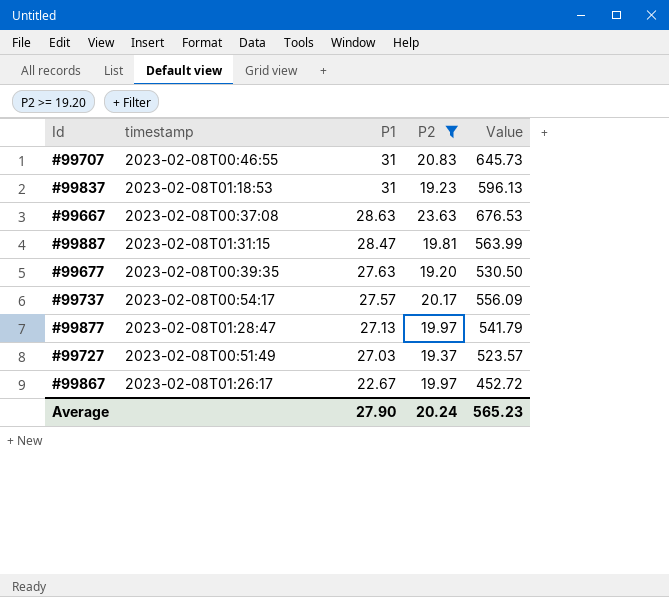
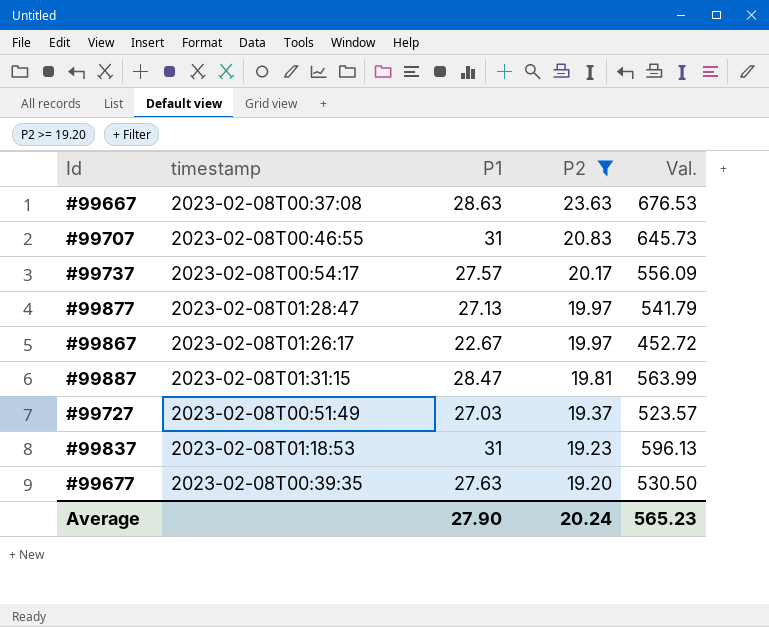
row order: P1 descending -> P2 descending
column name: Value -> Val.

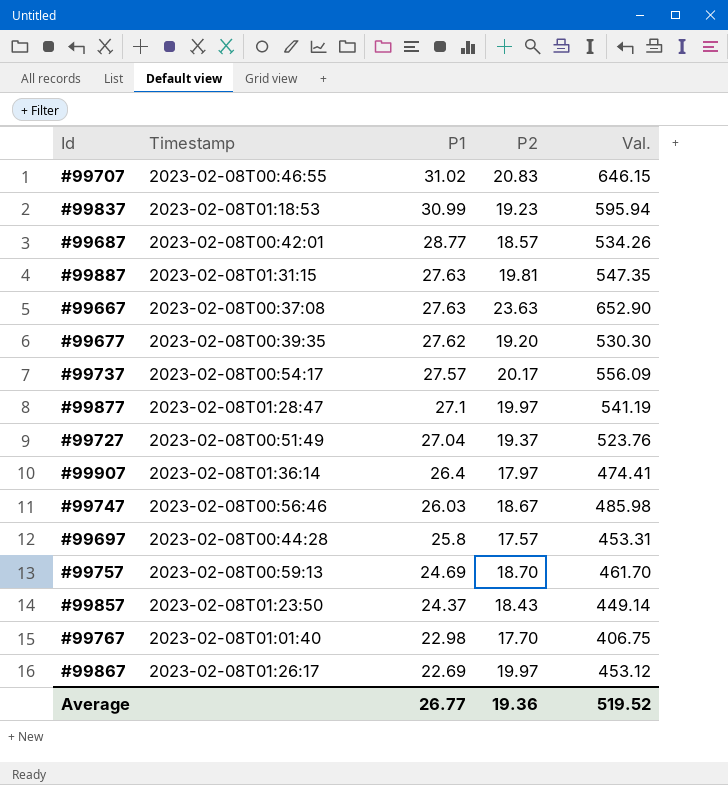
filter: P2 >= 19.20 -> none
row order: P2 descending -> P1 descending
column name: timestamp -> Timestamp
#99707 | P1: 31 -> 31.02
#99707 | Val.: 645.73 -> 646.15
#99837 | P1: 31 -> 30.99
#99837 | Val.: 596.13 -> 595.94
#99887 | P1: 28.47 -> 27.63
#99887 | Val.: 563.99 -> 547.35
#99667 | P1: 28.63 -> 27.63
#99667 | Val.: 676.53 -> 652.90
#99677 | P1: 27.63 -> 27.62
#99677 | Val.: 530.50 -> 530.30
#99877 | P1: 27.13 -> 27.1
#99877 | Val.: 541.79 -> 541.19
#99727 | P1: 27.03 -> 27.04
#99727 | Val.: 523.57 -> 523.76
#99867 | P1: 22.67 -> 22.69
#99867 | Val.: 452.72 -> 453.12
Average | P1: 27.90 -> 26.77
Average | P2: 20.24 -> 19.36
Average | Val.: 565.23 -> 519.52

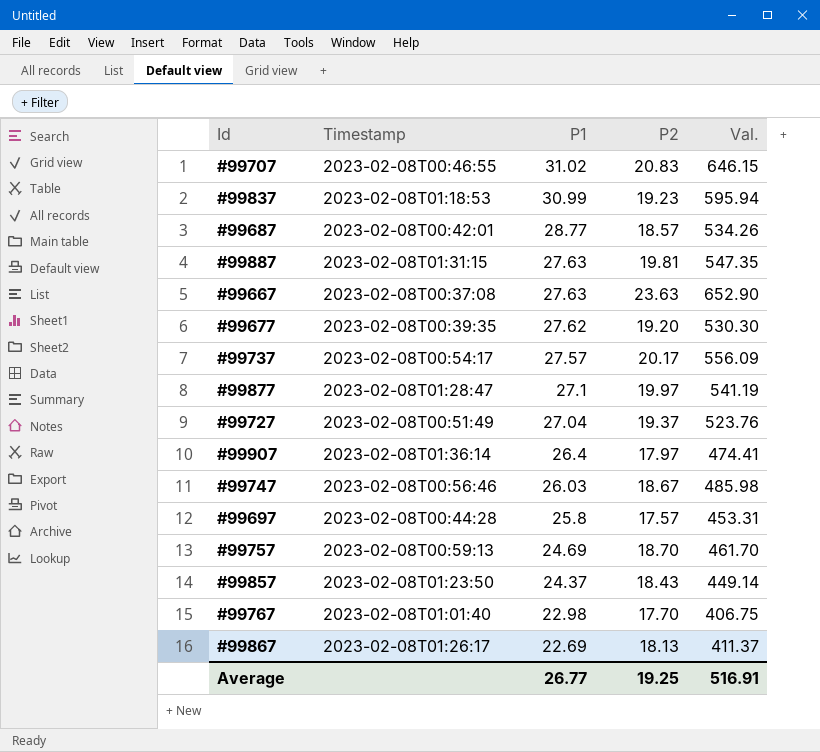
#99867 | P2: 19.97 -> 18.13
#99867 | Val.: 453.12 -> 411.37
Average | P2: 19.36 -> 19.25
Average | Val.: 519.52 -> 516.91

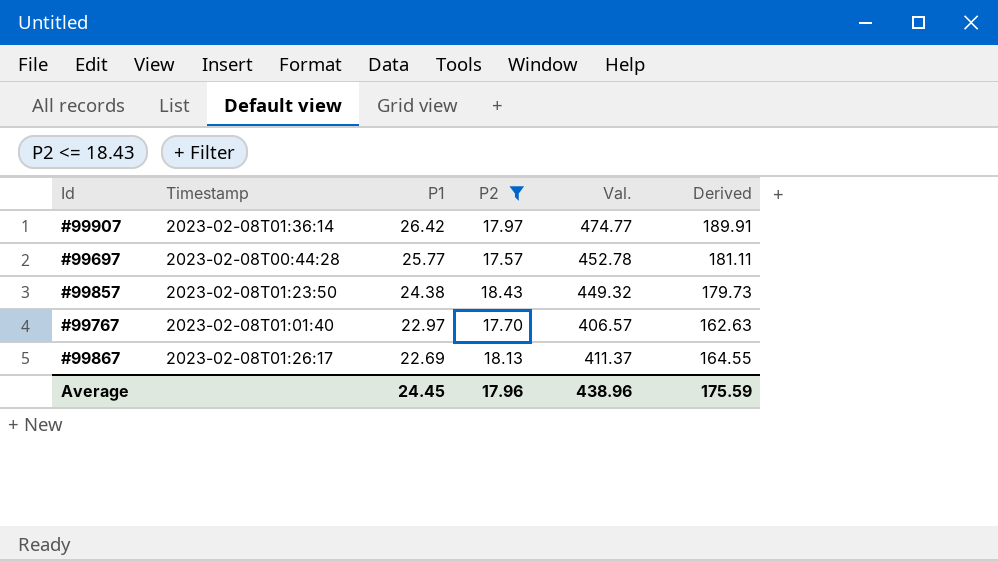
filter: none -> P2 <= 18.43
column Derived | formula: none -> [Val.] * 0.4
#99907 | P1: 26.4 -> 26.42
#99907 | Val.: 474.41 -> 474.77
#99697 | P1: 25.8 -> 25.77
#99697 | Val.: 453.31 -> 452.78
#99857 | P1: 24.37 -> 24.38
#99857 | Val.: 449.14 -> 449.32
#99767 | P1: 22.98 -> 22.97
#99767 | Val.: 406.75 -> 406.57
Average | P1: 26.77 -> 24.45
Average | P2: 19.25 -> 17.96
Average | Val.: 516.91 -> 438.96

